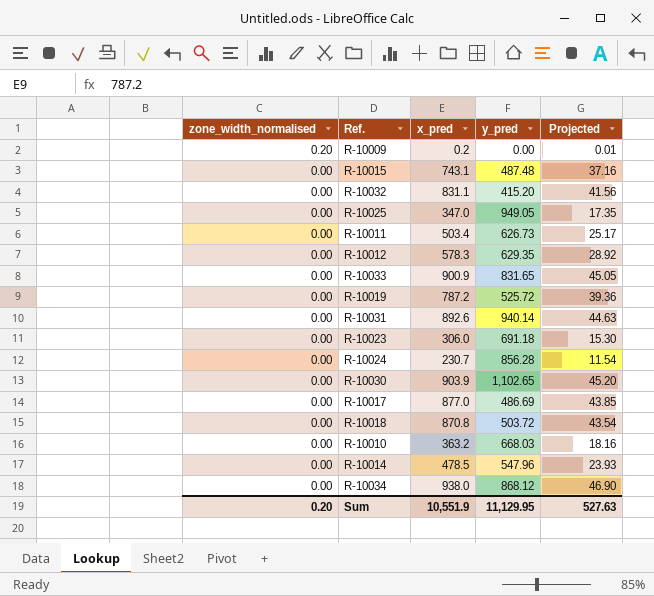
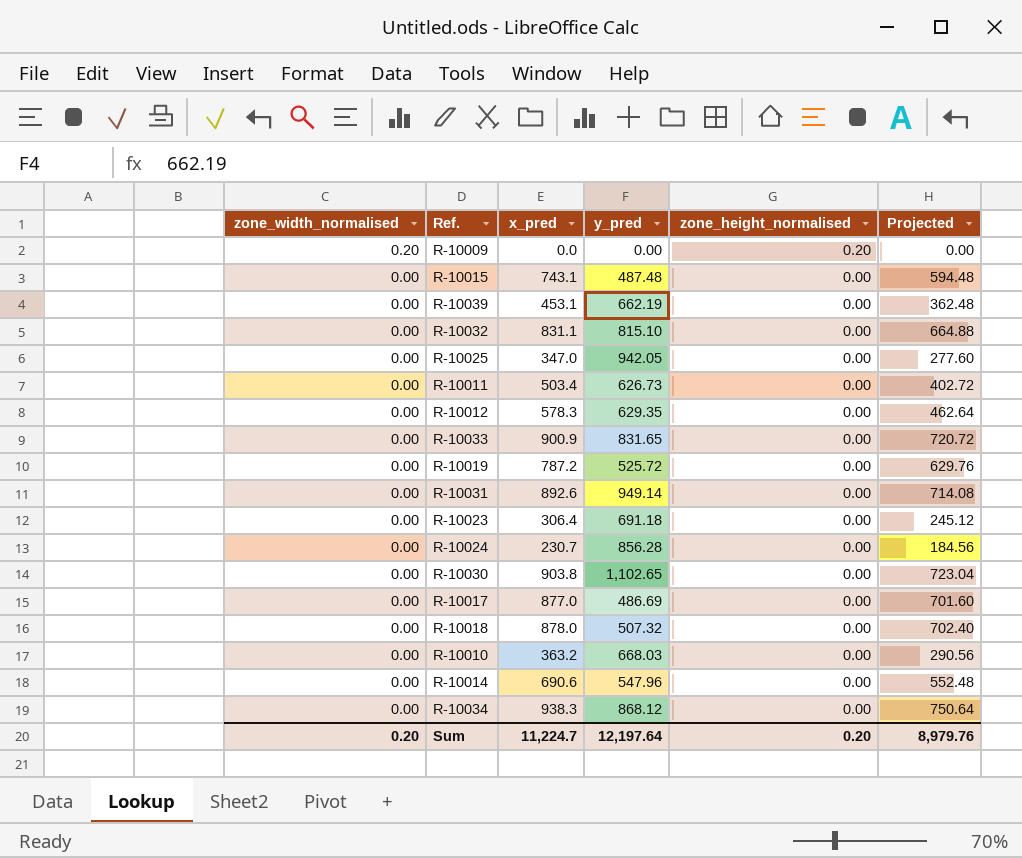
column zone_height_normalised | position: none -> 5
column Projected | formula: [x_pred] * 0.05 -> [x_pred] * 0.8
R-10009 | x_pred: 0.2 -> 0.0
row R-10039: none -> 0.00 | 453.1 | 662.19 | 0.00 | 362.48
R-10032 | y_pred: 415.20 -> 815.10
R-10025 | y_pred: 949.05 -> 942.05
R-10031 | y_pred: 940.14 -> 949.14
R-10023 | x_pred: 306.0 -> 306.4
R-10030 | x_pred: 903.9 -> 903.8
R-10018 | x_pred: 870.8 -> 878.0
R-10018 | y_pred: 503.72 -> 507.32
R-10014 | x_pred: 478.5 -> 690.6
R-10034 | x_pred: 938.0 -> 938.3
Sum | x_pred: 10,551.9 -> 11,224.7
Sum | y_pred: 11,129.95 -> 12,197.64
Sum | Projected: 527.63 -> 8,979.76

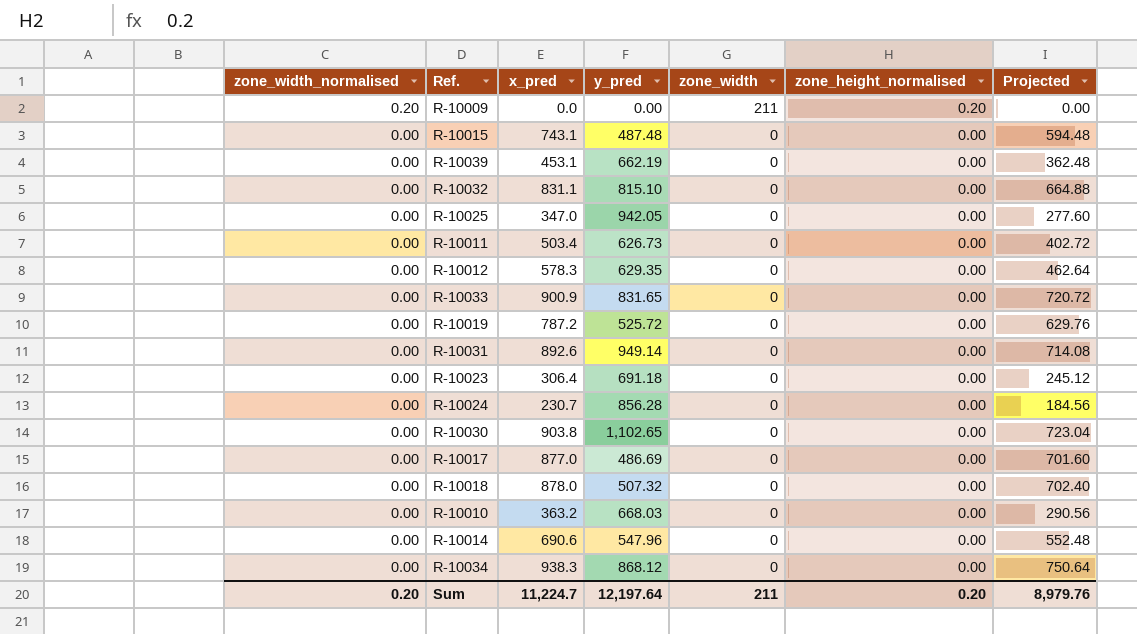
column zone_width | position: none -> 5

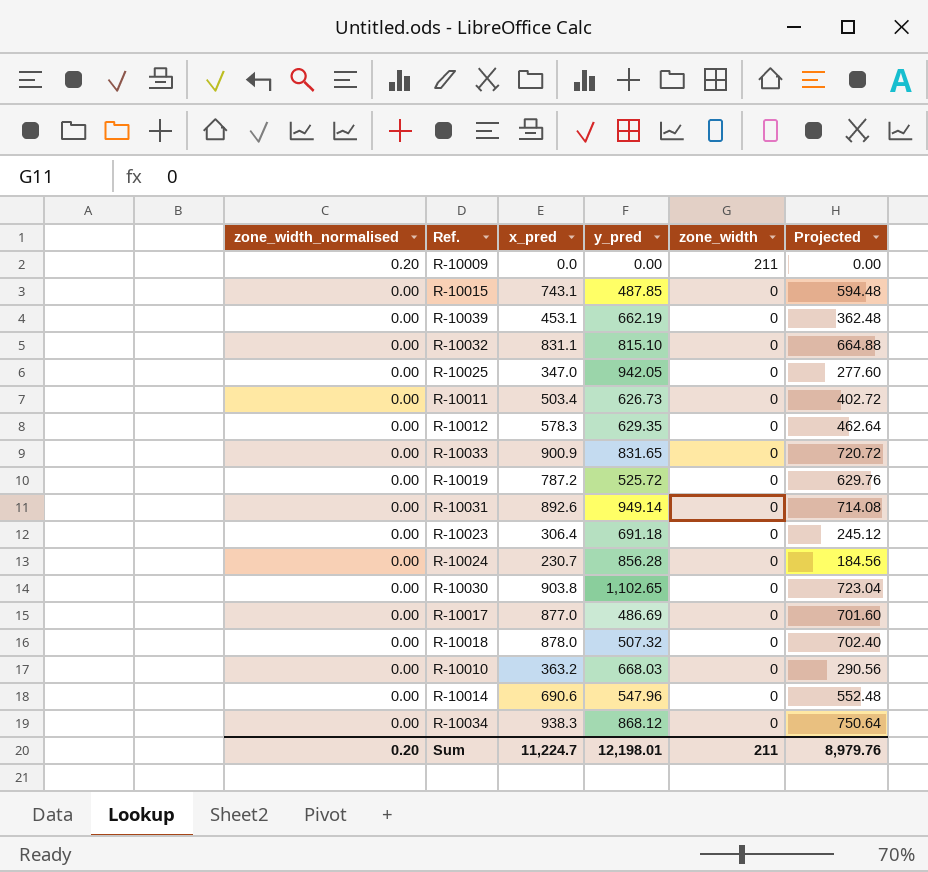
column zone_height_normalised | position: 6 -> none
R-10015 | y_pred: 487.48 -> 487.85
Sum | y_pred: 12,197.64 -> 12,198.01

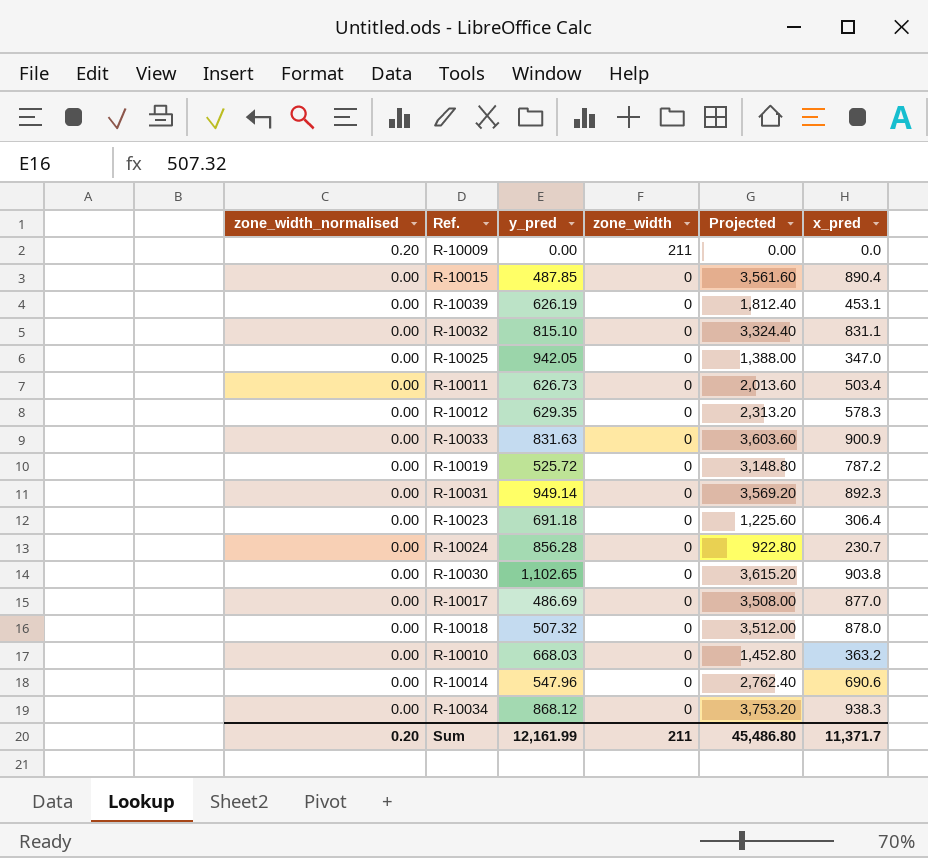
column Projected | formula: [x_pred] * 0.8 -> [x_pred] * 4
column x_pred | position: 3 -> 6
R-10015 | x_pred: 743.1 -> 890.4
R-10039 | y_pred: 662.19 -> 626.19
R-10033 | y_pred: 831.65 -> 831.63
R-10031 | x_pred: 892.6 -> 892.3
Sum | y_pred: 12,198.01 -> 12,161.99
Sum | Projected: 8,979.76 -> 45,486.80
Sum | x_pred: 11,224.7 -> 11,371.7

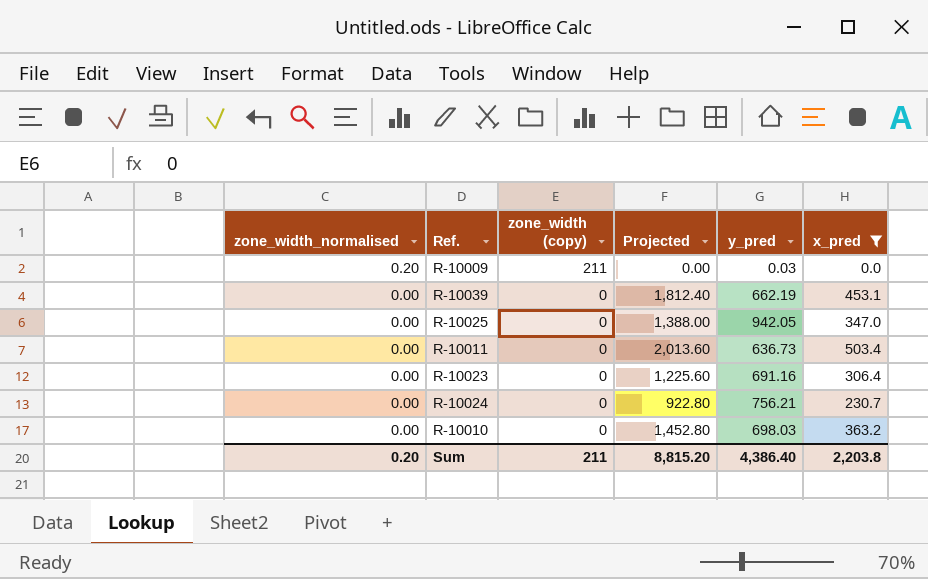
filter: none -> x_pred <= 503.4
column name: zone_width -> zone_width (copy)
column y_pred | position: 3 -> 5
R-10009 | y_pred: 0.00 -> 0.03
R-10039 | y_pred: 626.19 -> 662.19
R-10011 | y_pred: 626.73 -> 636.73
R-10023 | y_pred: 691.18 -> 691.16
R-10024 | y_pred: 856.28 -> 756.21
R-10010 | y_pred: 668.03 -> 698.03
Sum | Projected: 45,486.80 -> 8,815.20
Sum | y_pred: 12,161.99 -> 4,386.40
Sum | x_pred: 11,371.7 -> 2,203.8

